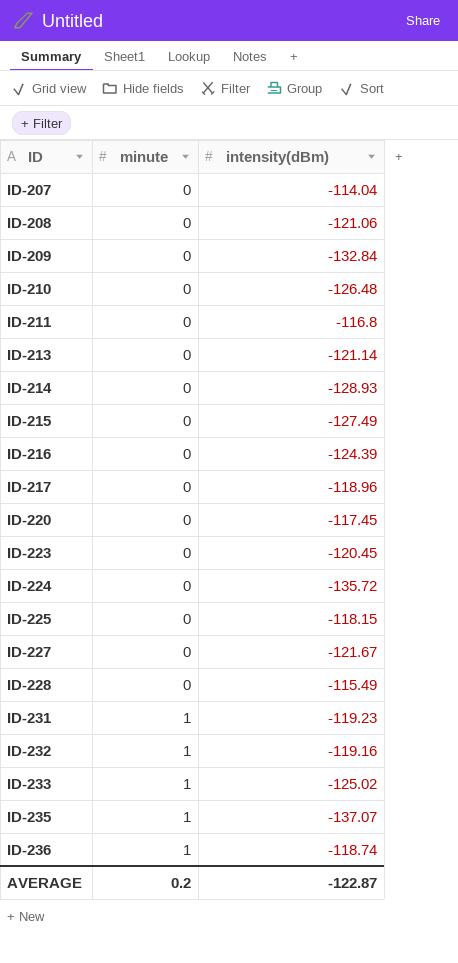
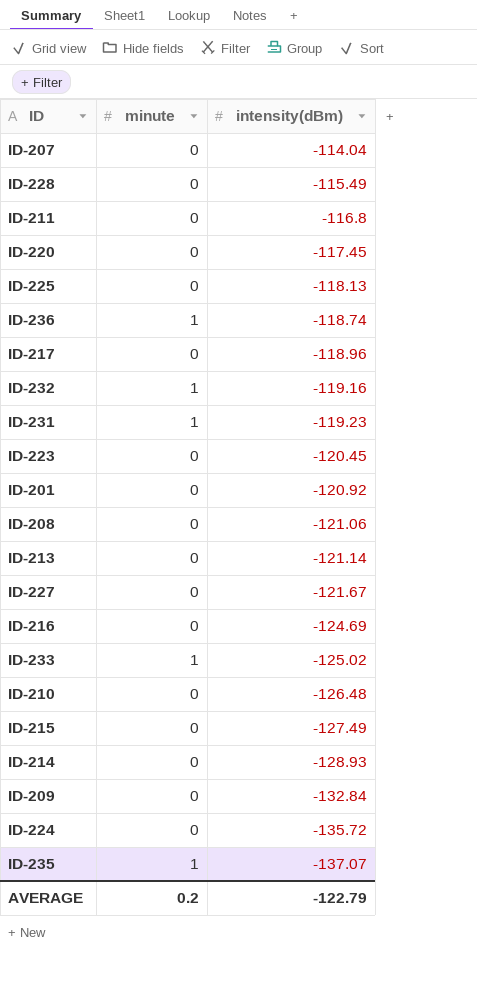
row order: ID ascending -> intensity(dBm) descending
ID-225 | intensity(dBm): -118.15 -> -118.13
row ID-201: none -> 0 | -120.92
ID-216 | intensity(dBm): -124.39 -> -124.69
AVERAGE | intensity(dBm): -122.87 -> -122.79

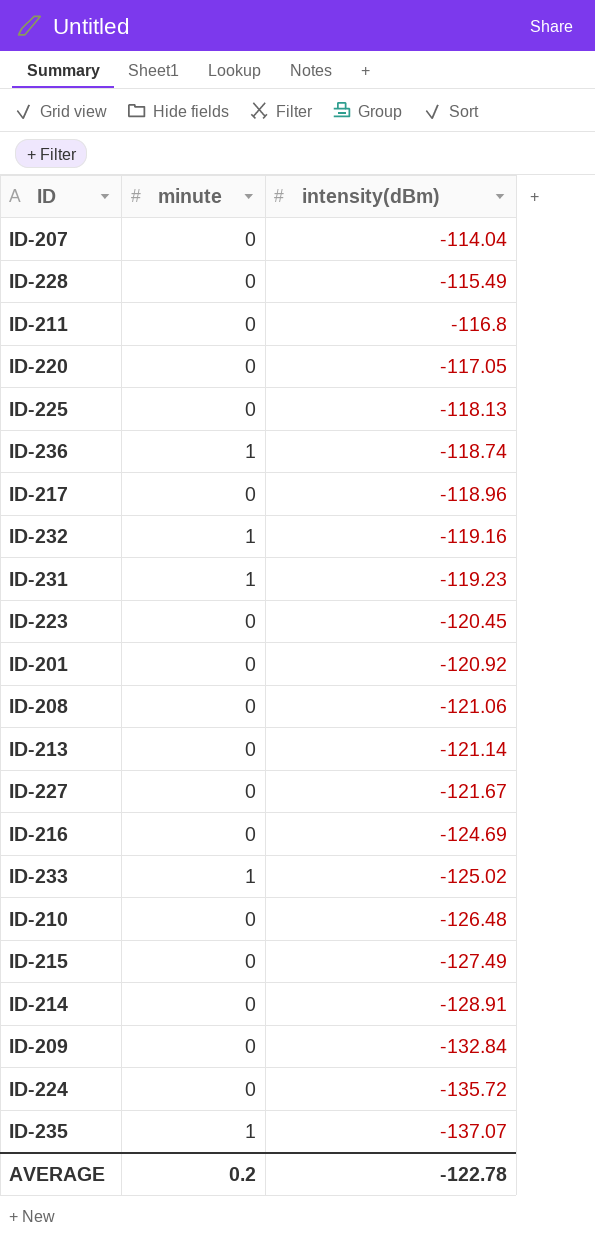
ID-220 | intensity(dBm): -117.45 -> -117.05
ID-214 | intensity(dBm): -128.93 -> -128.91
AVERAGE | intensity(dBm): -122.79 -> -122.78

